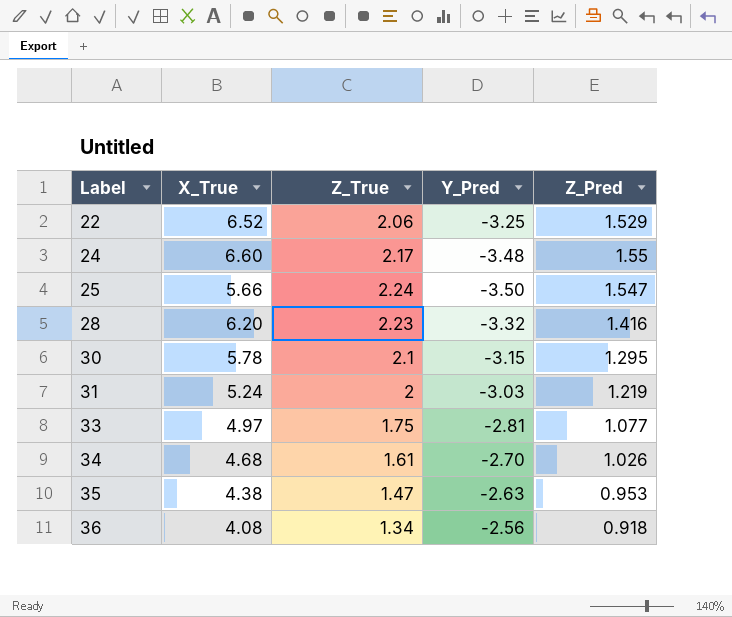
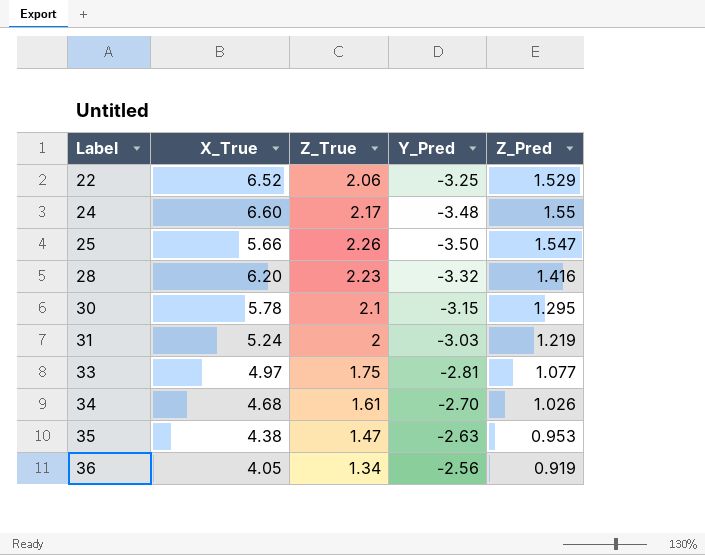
25 | Z_True: 2.24 -> 2.26
36 | X_True: 4.08 -> 4.05
36 | Z_Pred: 0.918 -> 0.919

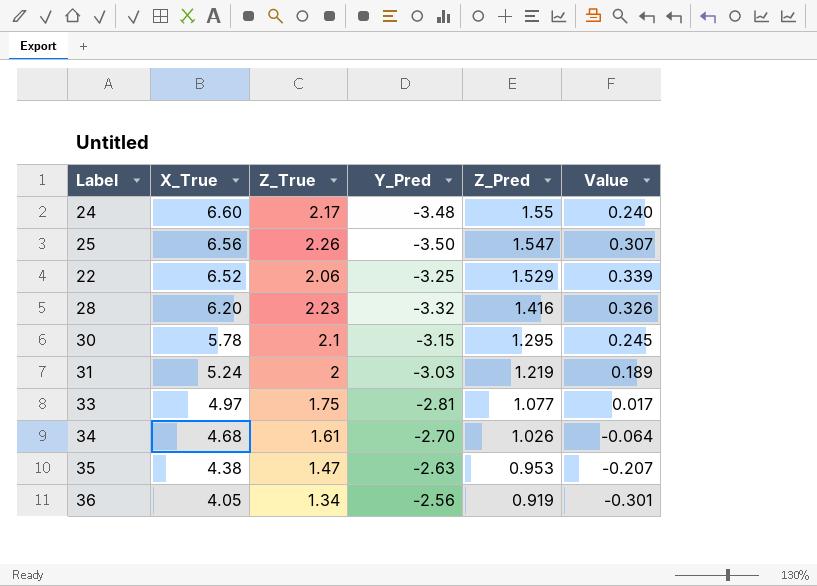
row order: Label ascending -> X_True descending
column Value | formula: none -> [Z_True] + [Y_Pred] + [Z_Pred]
25 | X_True: 5.66 -> 6.56

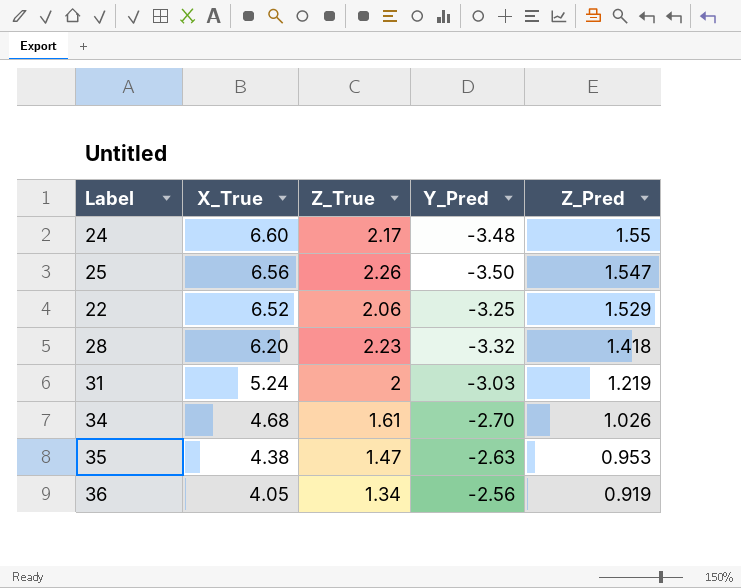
column Value | formula: [Z_True] + [Y_Pred] + [Z_Pred] -> none
row 30: 5.78 | 2.1 | -3.15 | 1.295 | 0.245 -> none
row 33: 4.97 | 1.75 | -2.81 | 1.077 | 0.017 -> none
28 | Z_Pred: 1.416 -> 1.418

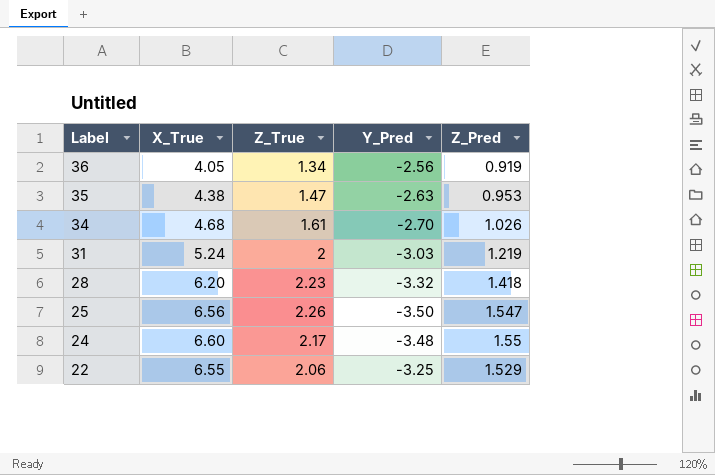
row order: X_True descending -> Label descending
22 | X_True: 6.52 -> 6.55

